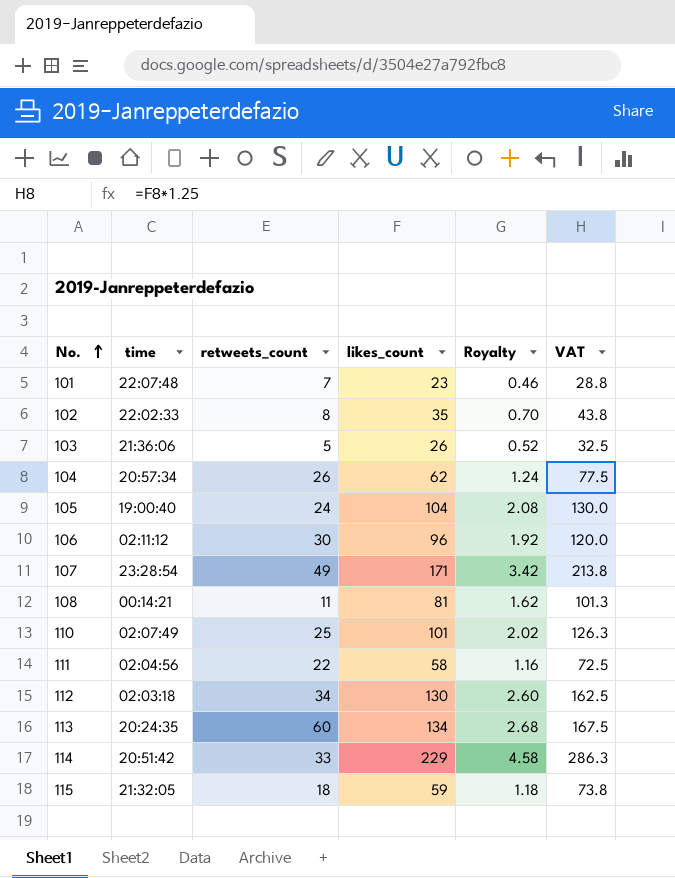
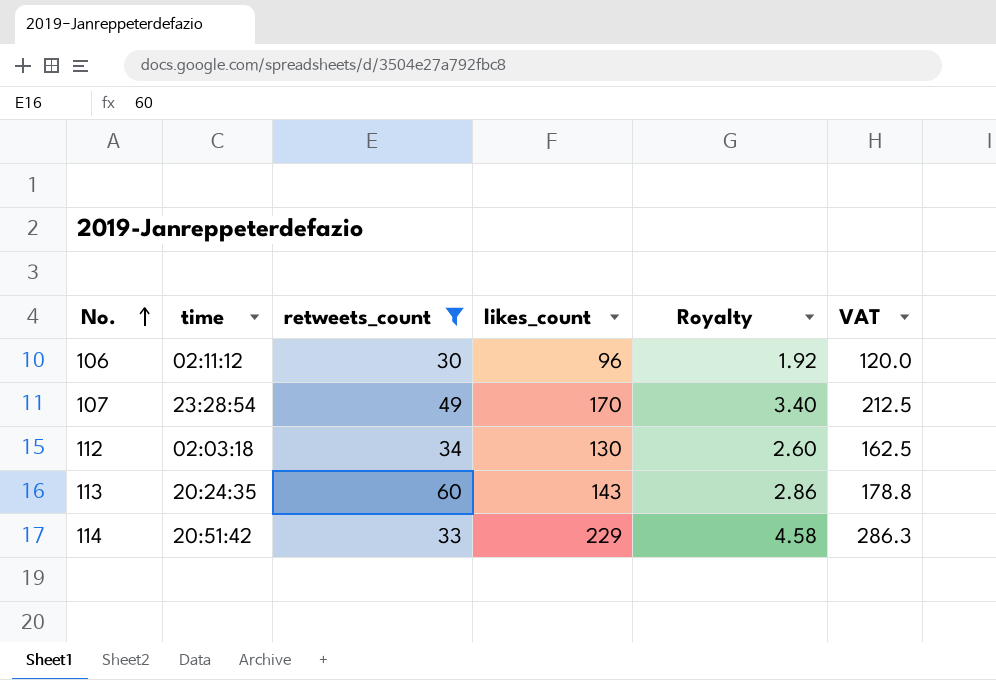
filter: none -> retweets_count >= 30
107 | likes_count: 171 -> 170
107 | Royalty: 3.42 -> 3.40
107 | VAT: 213.8 -> 212.5
113 | likes_count: 134 -> 143
113 | Royalty: 2.68 -> 2.86
113 | VAT: 167.5 -> 178.8

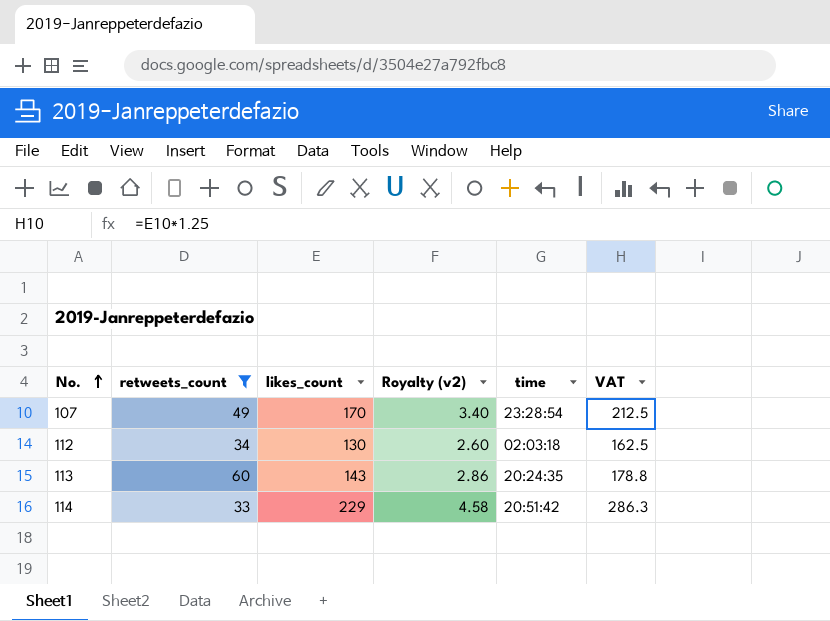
column name: Royalty -> Royalty (v2)
column time | position: 2 -> 5
row 106: 02:11:12 | 30 | 96 | 1.92 | 120.0 -> none

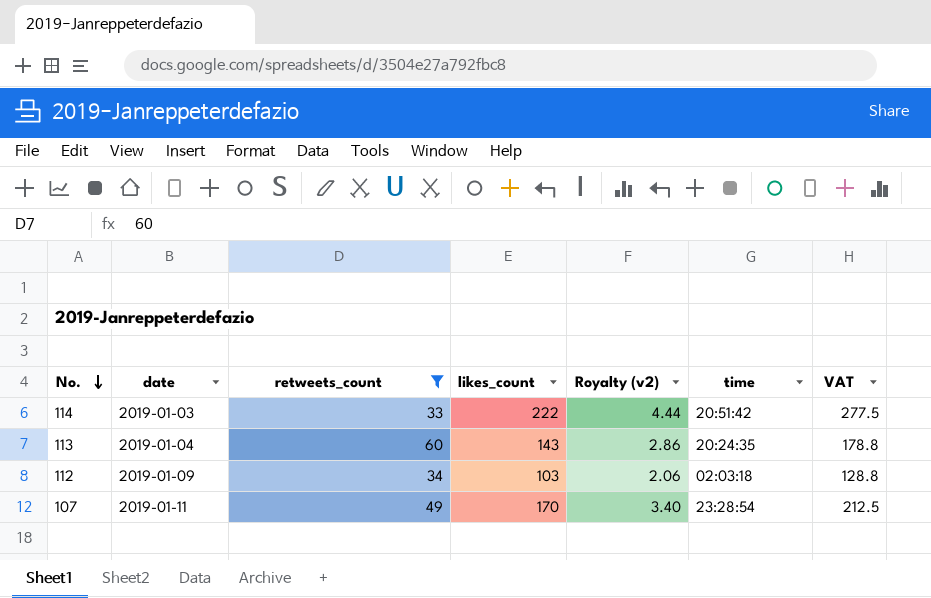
row order: No. ascending -> No. descending
column date | position: none -> 2
114 | likes_count: 229 -> 222
114 | Royalty (v2): 4.58 -> 4.44
114 | VAT: 286.3 -> 277.5
112 | likes_count: 130 -> 103
112 | Royalty (v2): 2.60 -> 2.06
112 | VAT: 162.5 -> 128.8

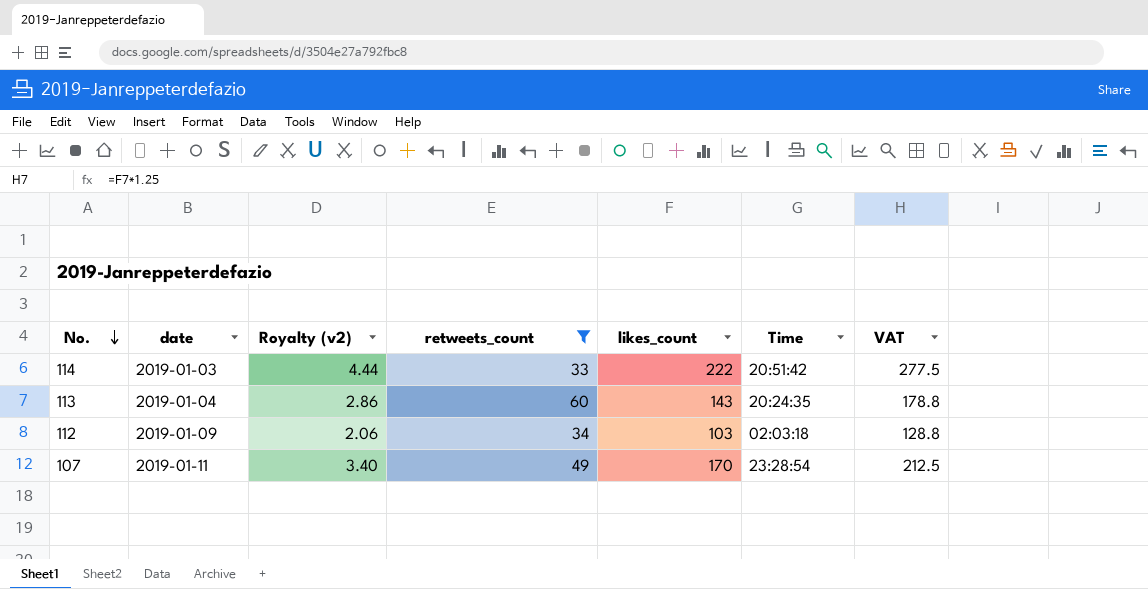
column Royalty (v2) | position: 5 -> 3
column name: time -> Time

